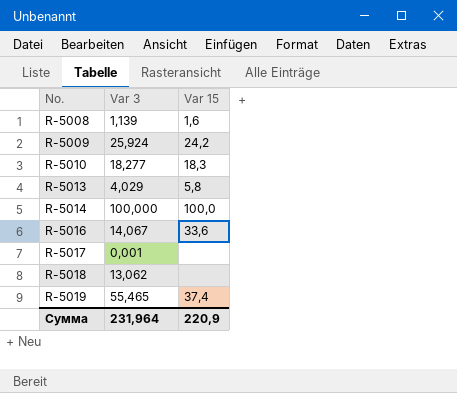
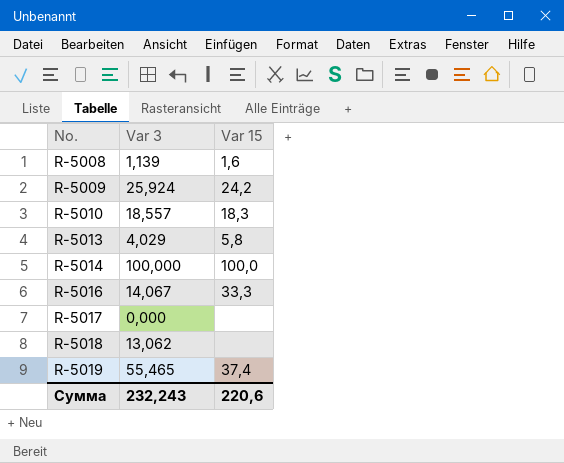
R-5010 | Var 3: 18,277 -> 18,557
R-5016 | Var 15: 33,6 -> 33,3
R-5017 | Var 3: 0,001 -> 0,000
Сумма | Var 3: 231,964 -> 232,243
Сумма | Var 15: 220,9 -> 220,6

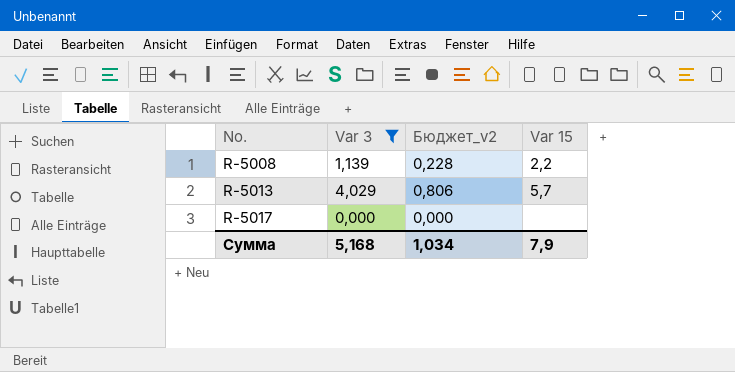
filter: none -> Var 3 <= 4,029
column Бюджет_v2 | formula: none -> [Var 3] * 0,2
R-5008 | Var 15: 1,6 -> 2,2
R-5013 | Var 15: 5,8 -> 5,7
Сумма | Var 3: 232,243 -> 5,168
Сумма | Var 15: 220,6 -> 7,9

